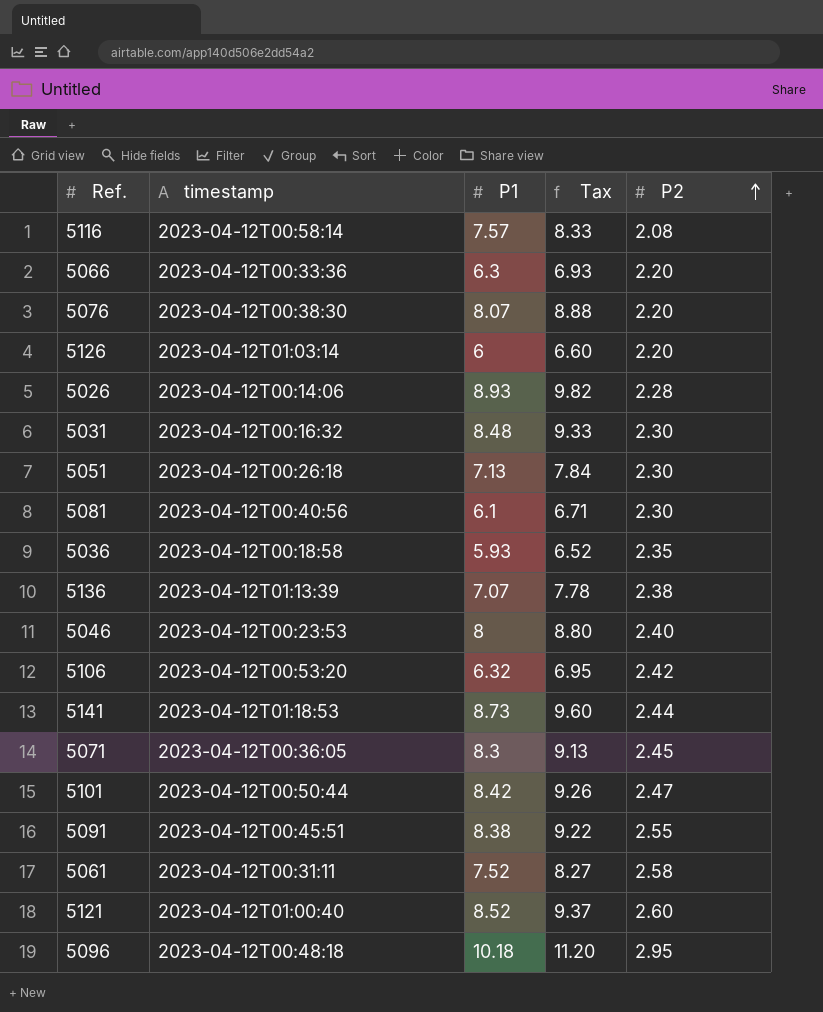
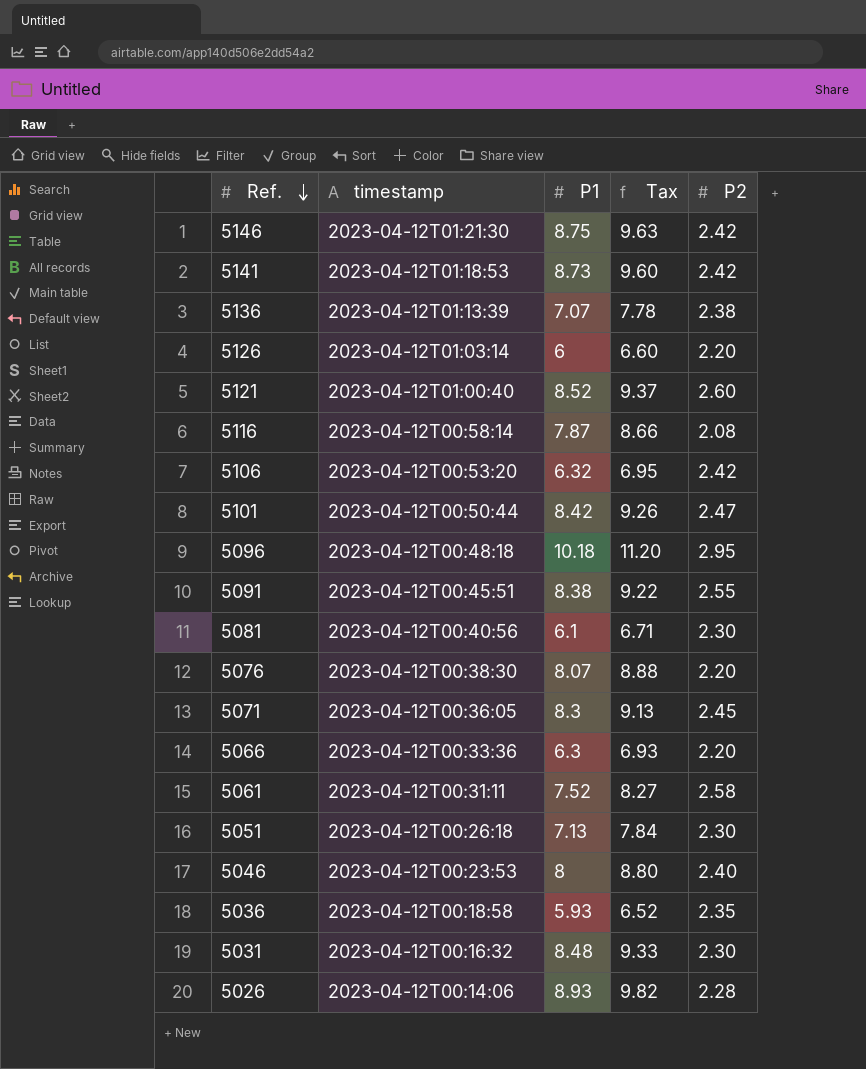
row order: P2 ascending -> Ref. descending
row 5146: none -> 2023-04-12T01:21:30 | 8.75 | 9.63 | 2.42
5141 | P2: 2.44 -> 2.42
5116 | P1: 7.57 -> 7.87
5116 | Tax: 8.33 -> 8.66

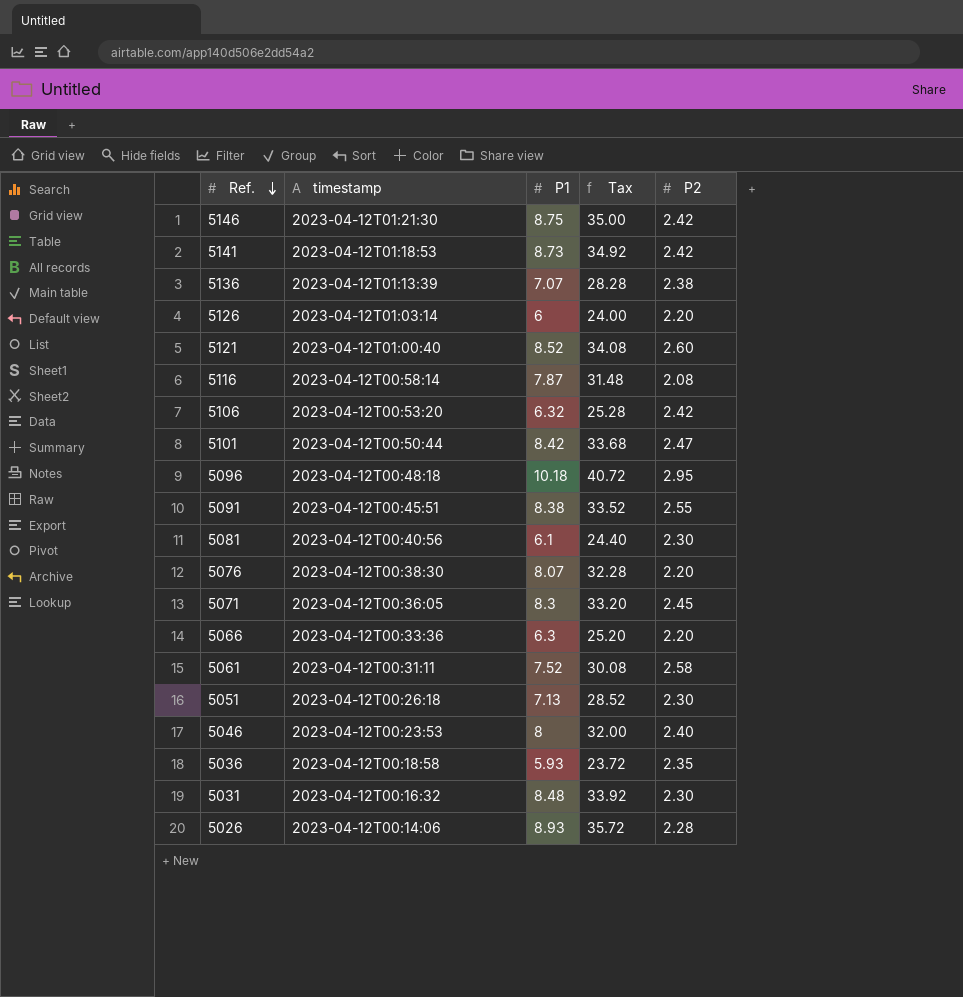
column Tax | formula: [P1] * 1.1 -> [P1] * 4

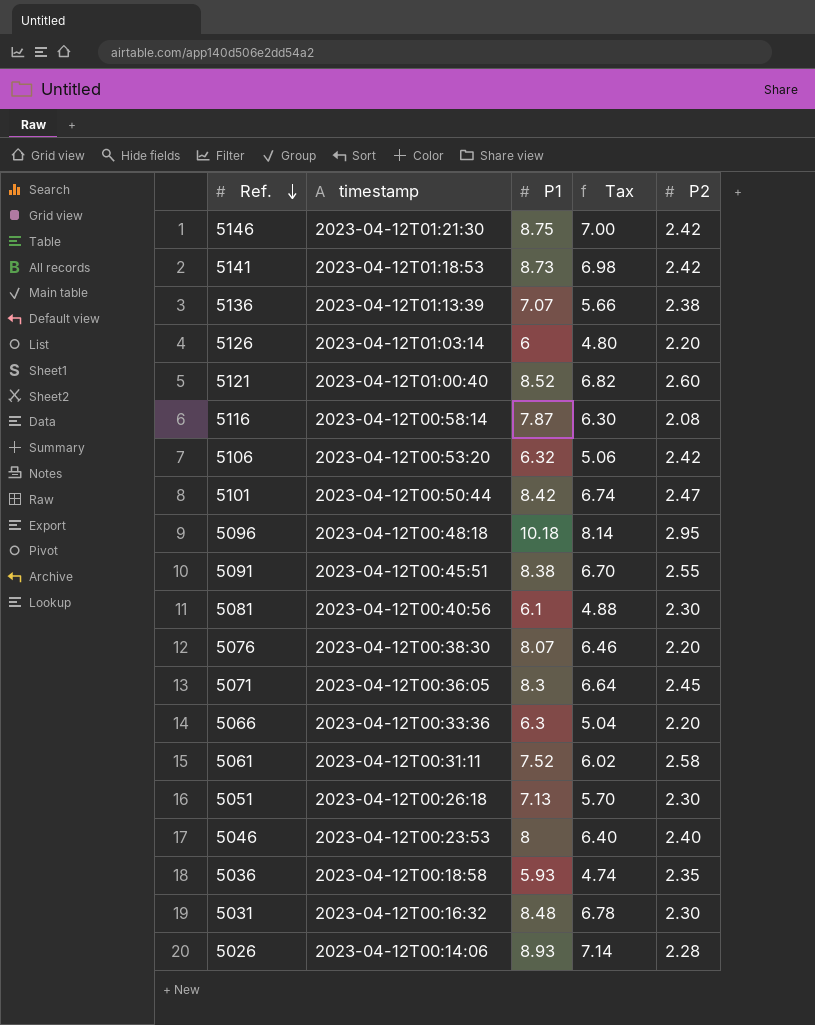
column Tax | formula: [P1] * 4 -> [P1] * 0.8

